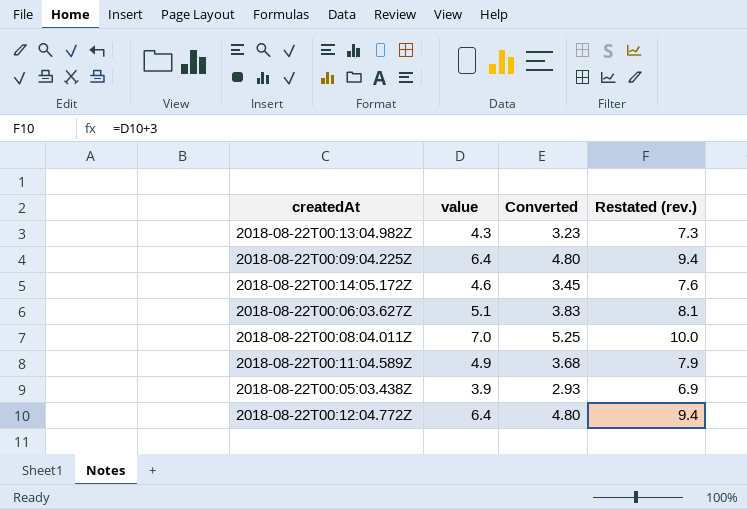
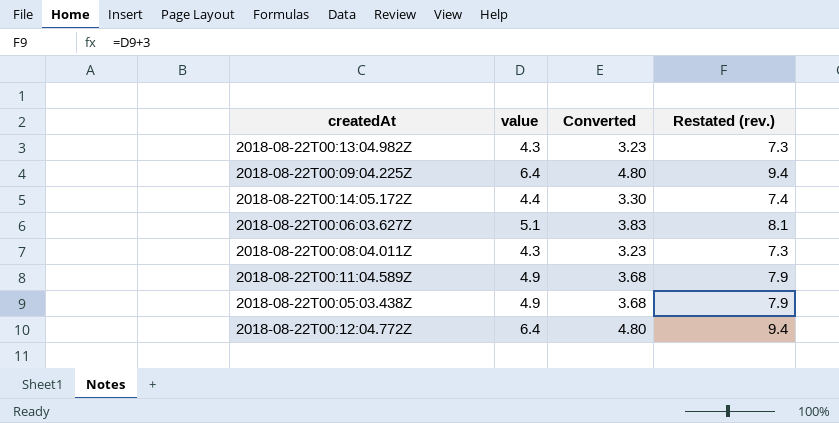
2018-08-22T00:14:05.172Z | value: 4.6 -> 4.4
2018-08-22T00:14:05.172Z | Converted: 3.45 -> 3.30
2018-08-22T00:14:05.172Z | Restated (rev.): 7.6 -> 7.4
2018-08-22T00:08:04.011Z | value: 7.0 -> 4.3
2018-08-22T00:08:04.011Z | Converted: 5.25 -> 3.23
2018-08-22T00:08:04.011Z | Restated (rev.): 10.0 -> 7.3
2018-08-22T00:05:03.438Z | value: 3.9 -> 4.9
2018-08-22T00:05:03.438Z | Converted: 2.93 -> 3.68
2018-08-22T00:05:03.438Z | Restated (rev.): 6.9 -> 7.9

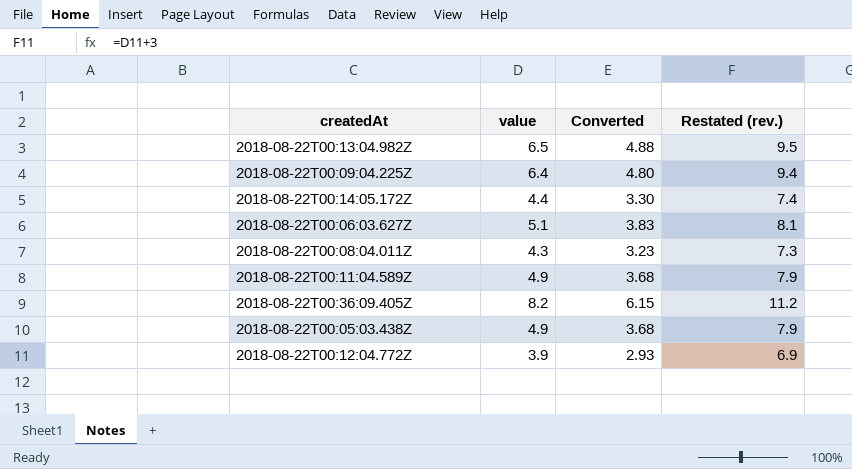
2018-08-22T00:13:04.982Z | value: 4.3 -> 6.5
2018-08-22T00:13:04.982Z | Converted: 3.23 -> 4.88
2018-08-22T00:13:04.982Z | Restated (rev.): 7.3 -> 9.5
row 2018-08-22T00:36:09.405Z: none -> 8.2 | 6.15 | 11.2
2018-08-22T00:12:04.772Z | value: 6.4 -> 3.9
2018-08-22T00:12:04.772Z | Converted: 4.80 -> 2.93
2018-08-22T00:12:04.772Z | Restated (rev.): 9.4 -> 6.9

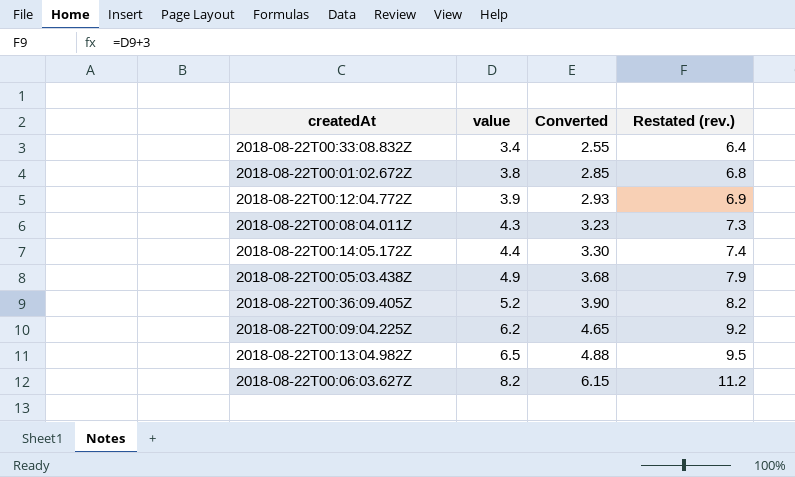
row order: none -> value ascending
row 2018-08-22T00:11:04.589Z: 4.9 | 3.68 | 7.9 -> none
row 2018-08-22T00:33:08.832Z: none -> 3.4 | 2.55 | 6.4
row 2018-08-22T00:01:02.672Z: none -> 3.8 | 2.85 | 6.8
2018-08-22T00:36:09.405Z | value: 8.2 -> 5.2
2018-08-22T00:36:09.405Z | Converted: 6.15 -> 3.90
2018-08-22T00:36:09.405Z | Restated (rev.): 11.2 -> 8.2
2018-08-22T00:09:04.225Z | value: 6.4 -> 6.2
2018-08-22T00:09:04.225Z | Converted: 4.80 -> 4.65
2018-08-22T00:09:04.225Z | Restated (rev.): 9.4 -> 9.2
2018-08-22T00:06:03.627Z | value: 5.1 -> 8.2
2018-08-22T00:06:03.627Z | Converted: 3.83 -> 6.15
2018-08-22T00:06:03.627Z | Restated (rev.): 8.1 -> 11.2

